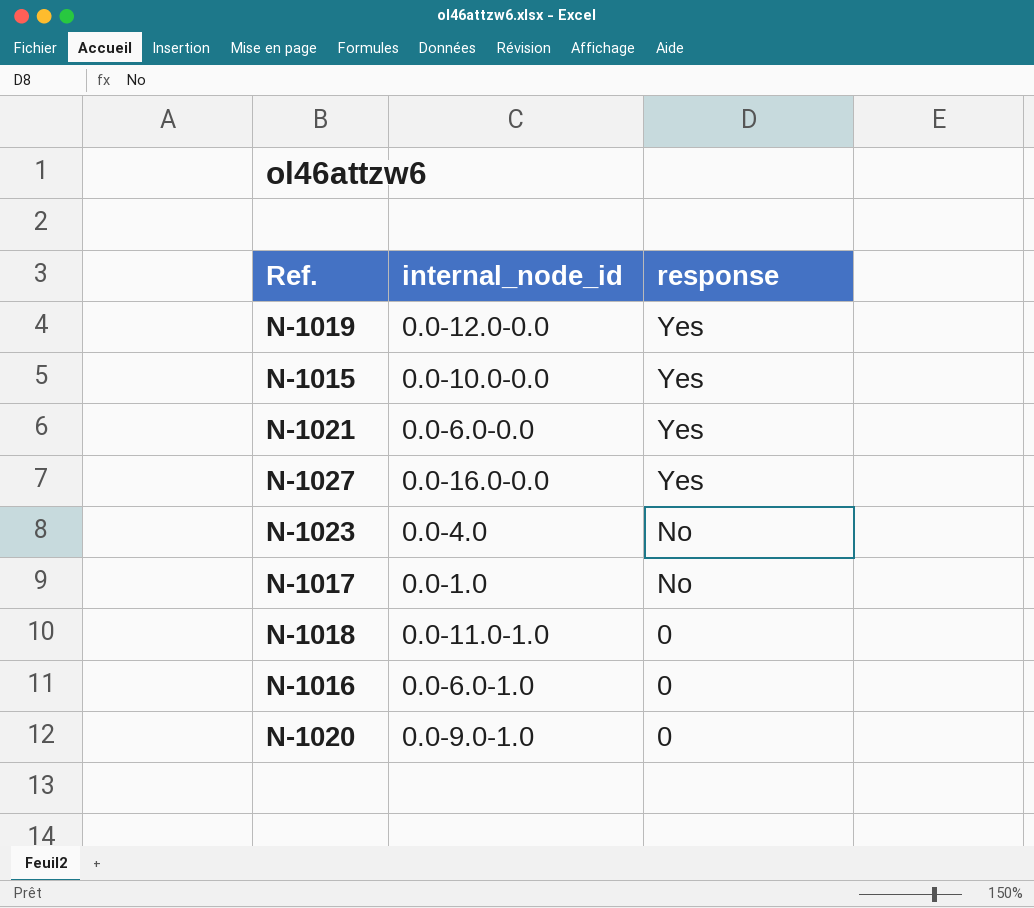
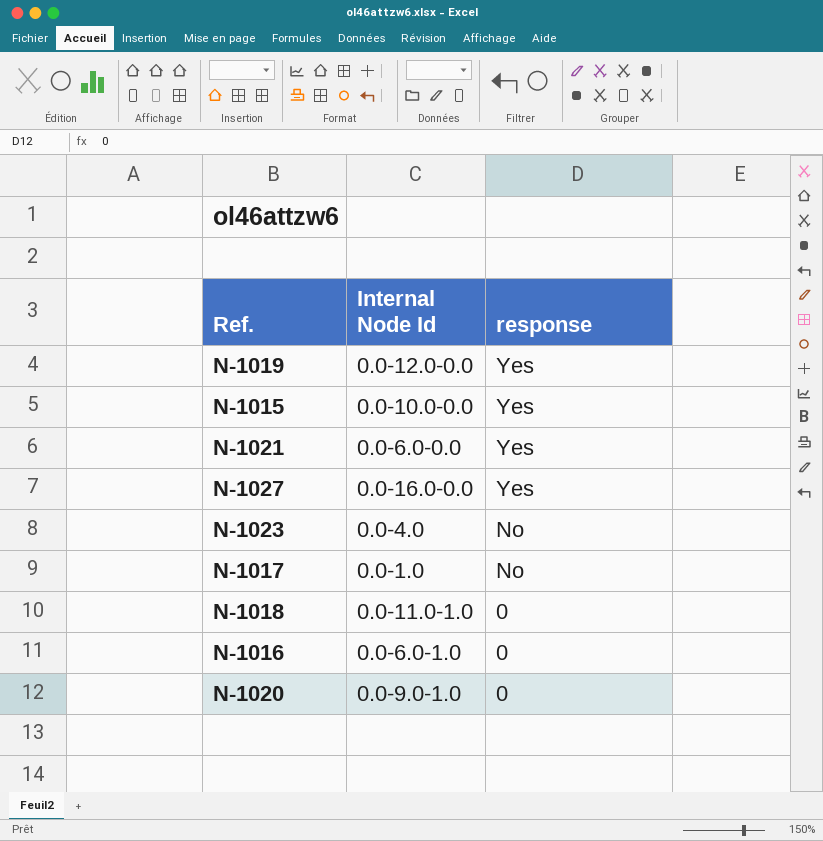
column name: internal_node_id -> Internal Node Id

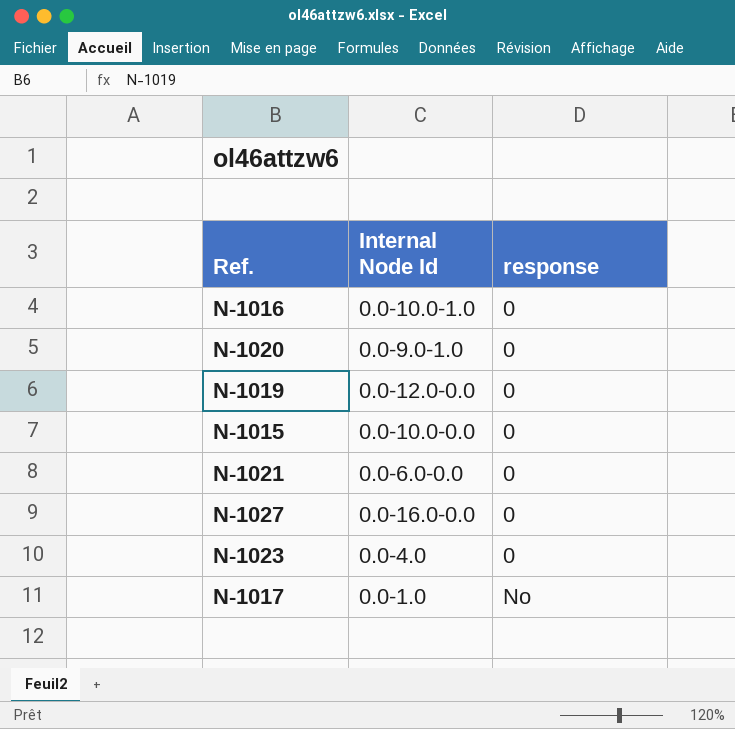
row order: response descending -> response ascending
row N-1018: 0.0-11.0-1.0 | 0 -> none
N-1016 | Internal Node Id: 0.0-6.0-1.0 -> 0.0-10.0-1.0
N-1019 | response: Yes -> 0
N-1015 | response: Yes -> 0
N-1021 | response: Yes -> 0
N-1027 | response: Yes -> 0
N-1023 | response: No -> 0

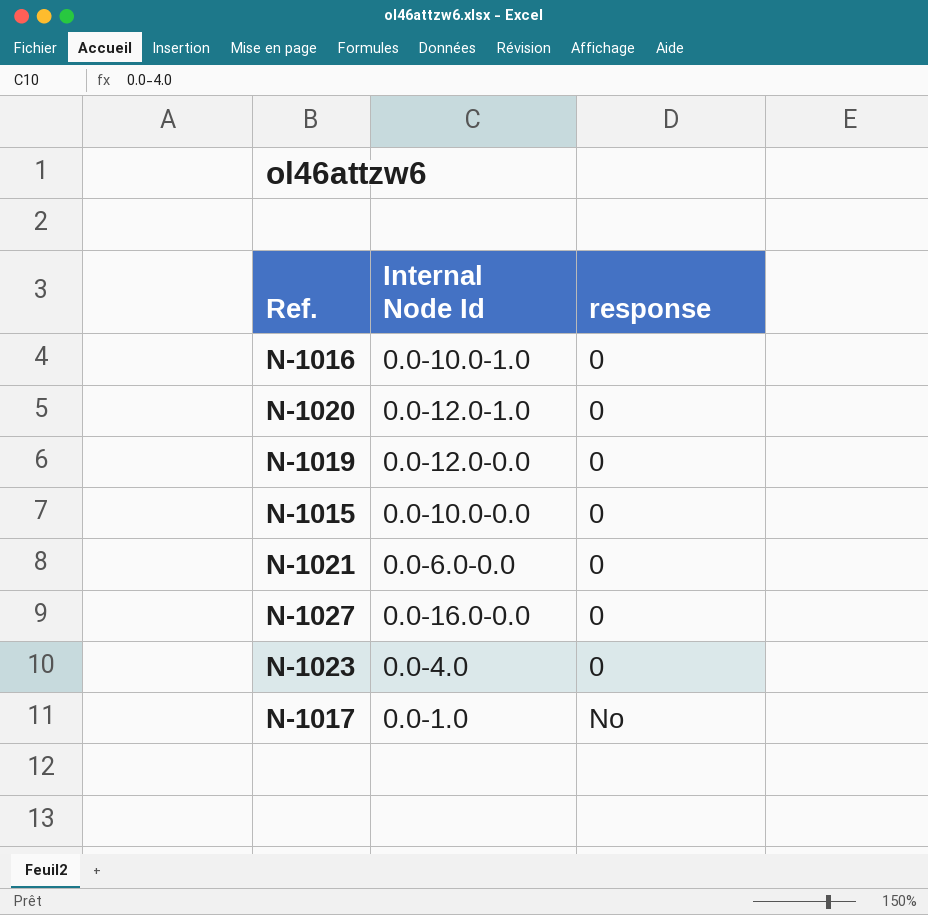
N-1020 | Internal Node Id: 0.0-9.0-1.0 -> 0.0-12.0-1.0

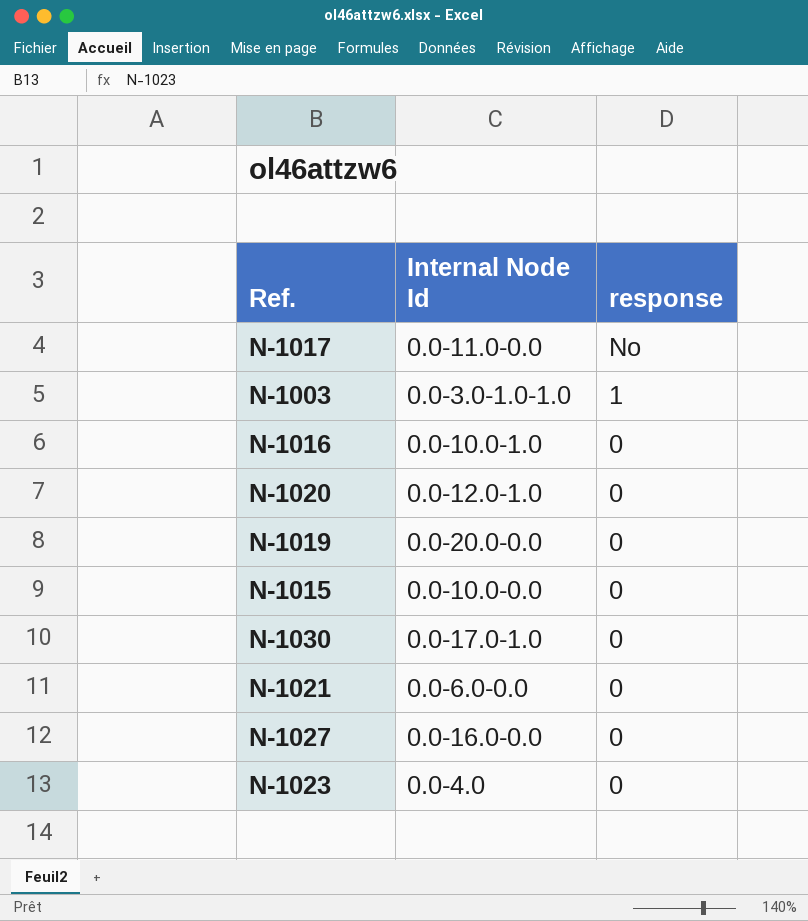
row order: response ascending -> response descending
N-1017 | Internal Node Id: 0.0-1.0 -> 0.0-11.0-0.0
row N-1003: none -> 0.0-3.0-1.0-1.0 | 1
N-1019 | Internal Node Id: 0.0-12.0-0.0 -> 0.0-20.0-0.0
row N-1030: none -> 0.0-17.0-1.0 | 0

